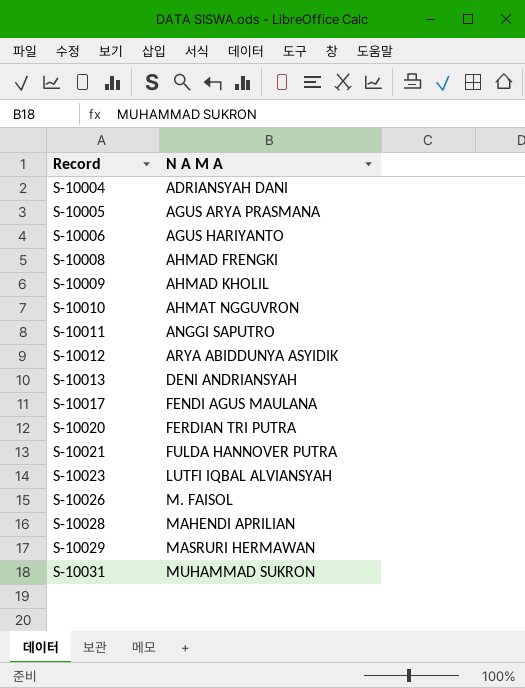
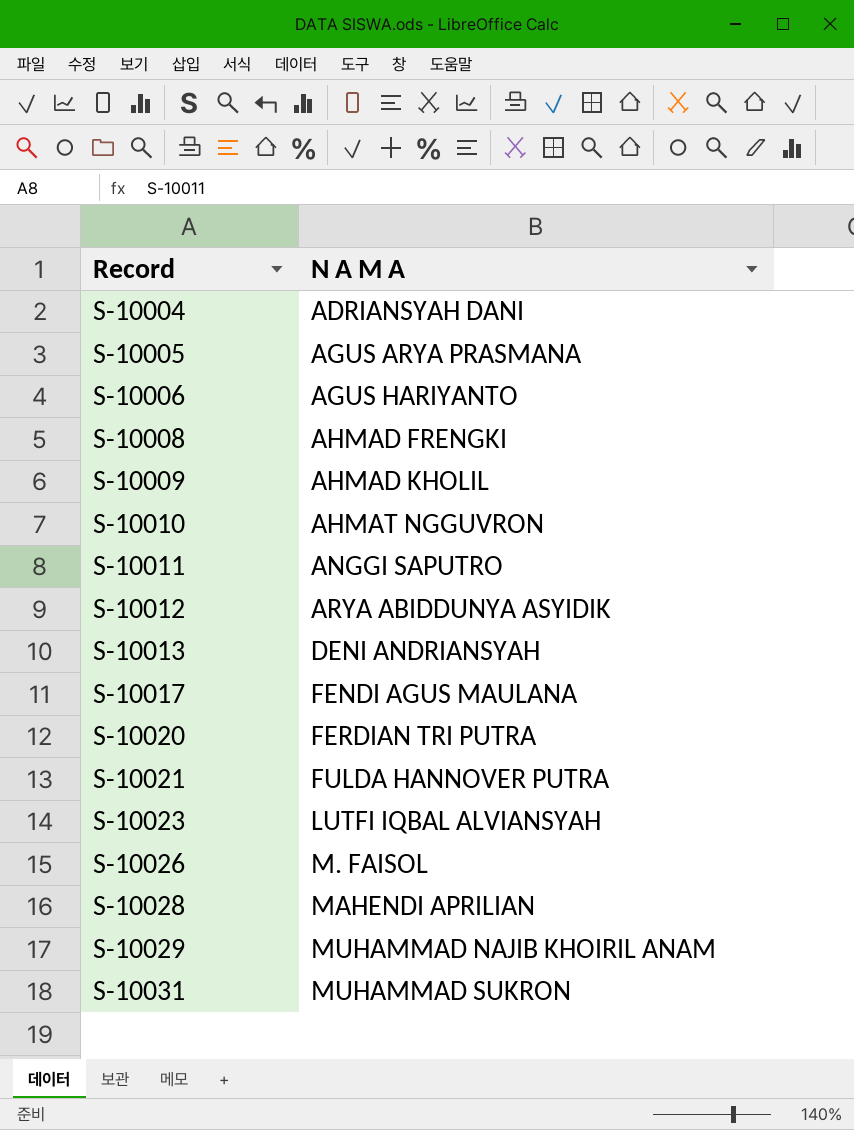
S-10029 | N A M A: MASRURI HERMAWAN -> MUHAMMAD NAJIB KHOIRIL ANAM

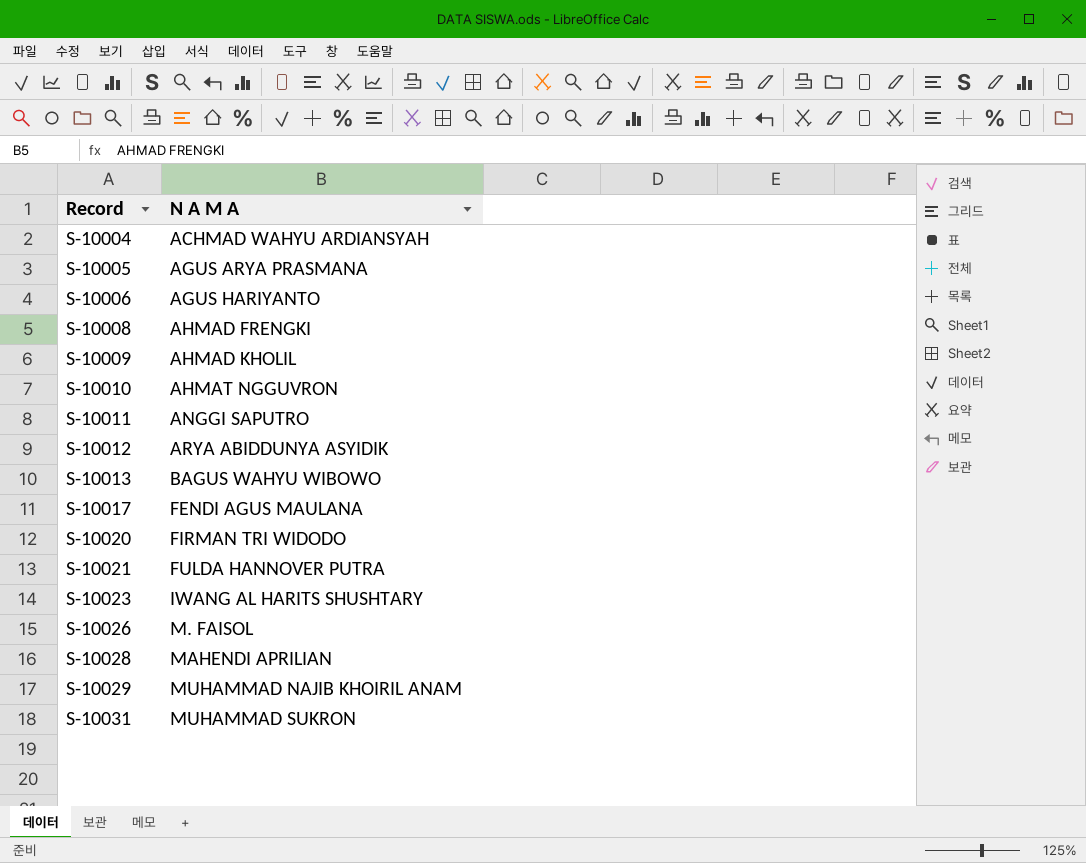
S-10004 | N A M A: ADRIANSYAH DANI -> ACHMAD WAHYU ARDIANSYAH
S-10013 | N A M A: DENI ANDRIANSYAH -> BAGUS WAHYU WIBOWO
S-10020 | N A M A: FERDIAN TRI PUTRA -> FIRMAN TRI WIDODO
S-10023 | N A M A: LUTFI IQBAL ALVIANSYAH -> IWANG AL HARITS SHUSHTARY

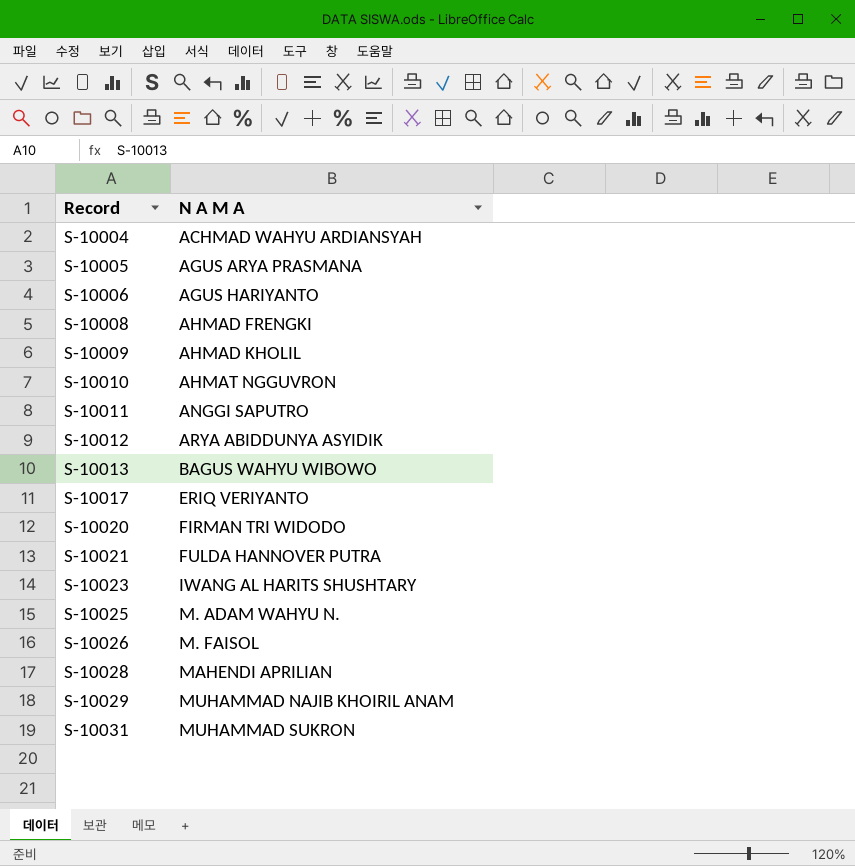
S-10017 | N A M A: FENDI AGUS MAULANA -> ERIQ VERIYANTO
row S-10025: none -> M. ADAM WAHYU N.

